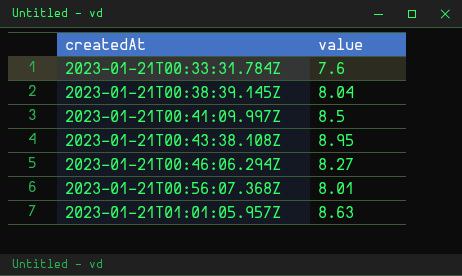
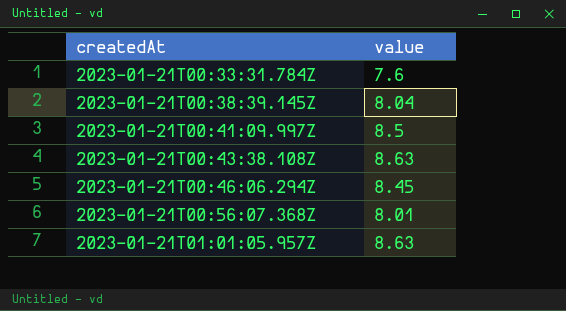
2023-01-21T00:43:38.108Z | value: 8.95 -> 8.63
2023-01-21T00:46:06.294Z | value: 8.27 -> 8.45

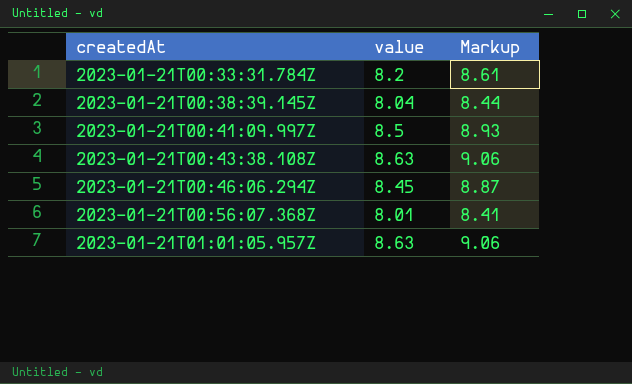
column Markup | formula: none -> [value] * 1.05
2023-01-21T00:33:31.784Z | value: 7.6 -> 8.2

